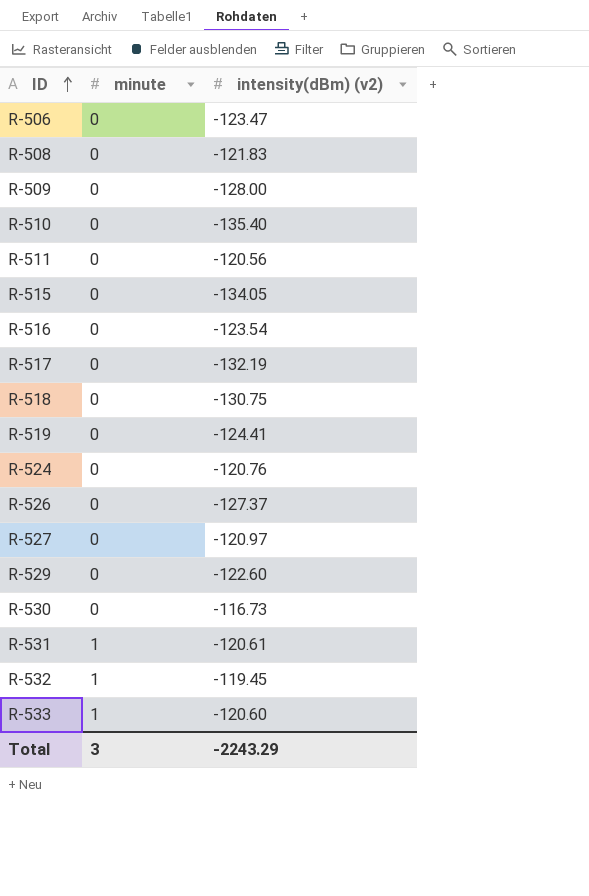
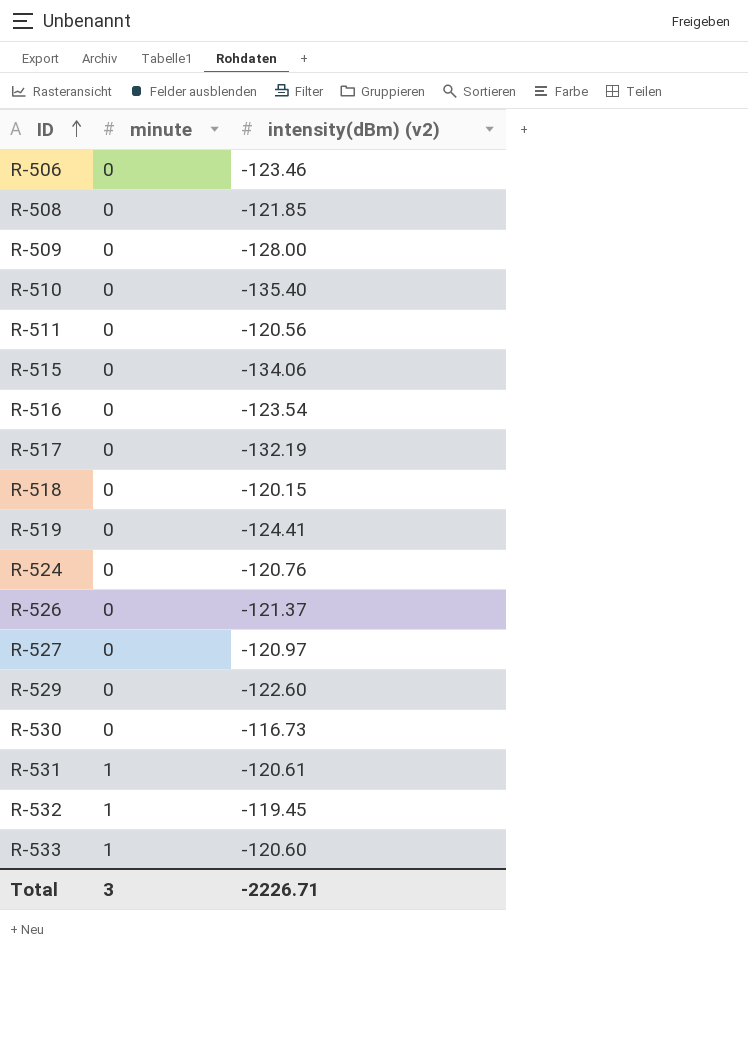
R-506 | intensity(dBm) (v2): -123.47 -> -123.46
R-508 | intensity(dBm) (v2): -121.83 -> -121.85
R-515 | intensity(dBm) (v2): -134.05 -> -134.06
R-518 | intensity(dBm) (v2): -130.75 -> -120.15
R-526 | intensity(dBm) (v2): -127.37 -> -121.37
Total | intensity(dBm) (v2): -2243.29 -> -2226.71

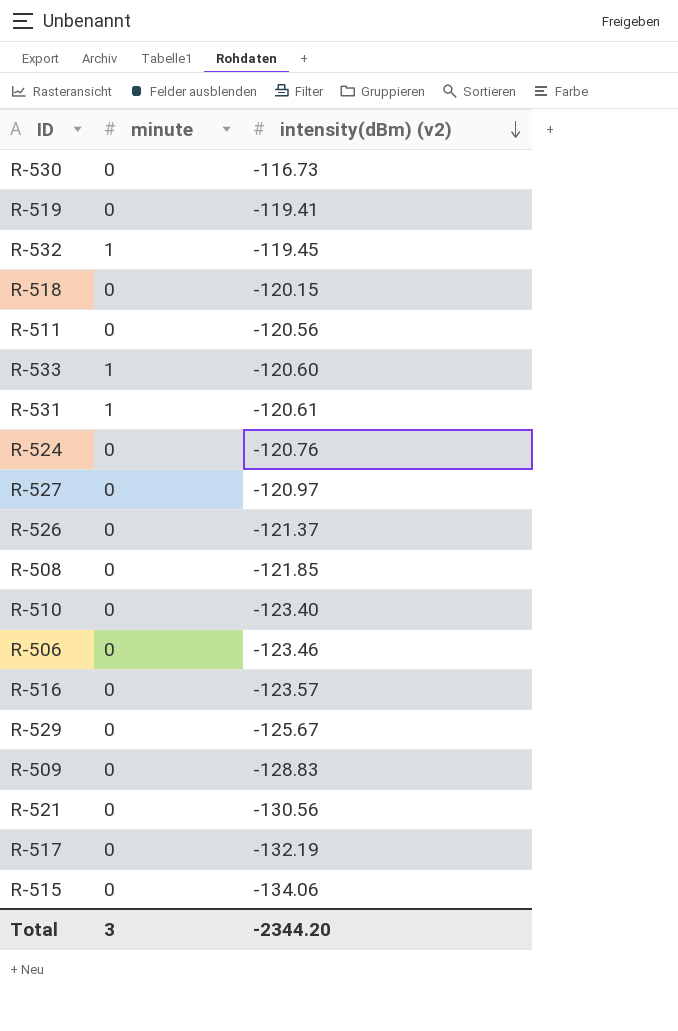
row order: ID ascending -> intensity(dBm) (v2) descending
R-519 | intensity(dBm) (v2): -124.41 -> -119.41
R-510 | intensity(dBm) (v2): -135.40 -> -123.40
R-516 | intensity(dBm) (v2): -123.54 -> -123.57
R-529 | intensity(dBm) (v2): -122.60 -> -125.67
R-509 | intensity(dBm) (v2): -128.00 -> -128.83
row R-521: none -> 0 | -130.56
Total | intensity(dBm) (v2): -2226.71 -> -2344.20

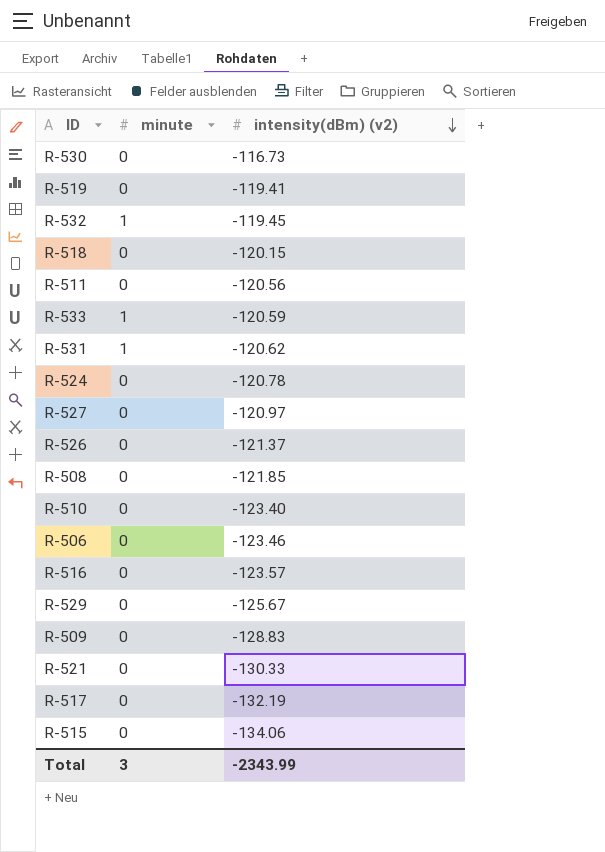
R-533 | intensity(dBm) (v2): -120.60 -> -120.59
R-531 | intensity(dBm) (v2): -120.61 -> -120.62
R-524 | intensity(dBm) (v2): -120.76 -> -120.78
R-521 | intensity(dBm) (v2): -130.56 -> -130.33
Total | intensity(dBm) (v2): -2344.20 -> -2343.99

